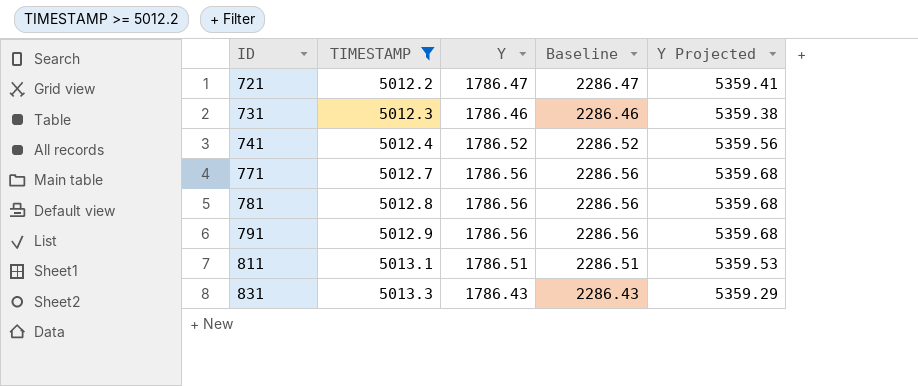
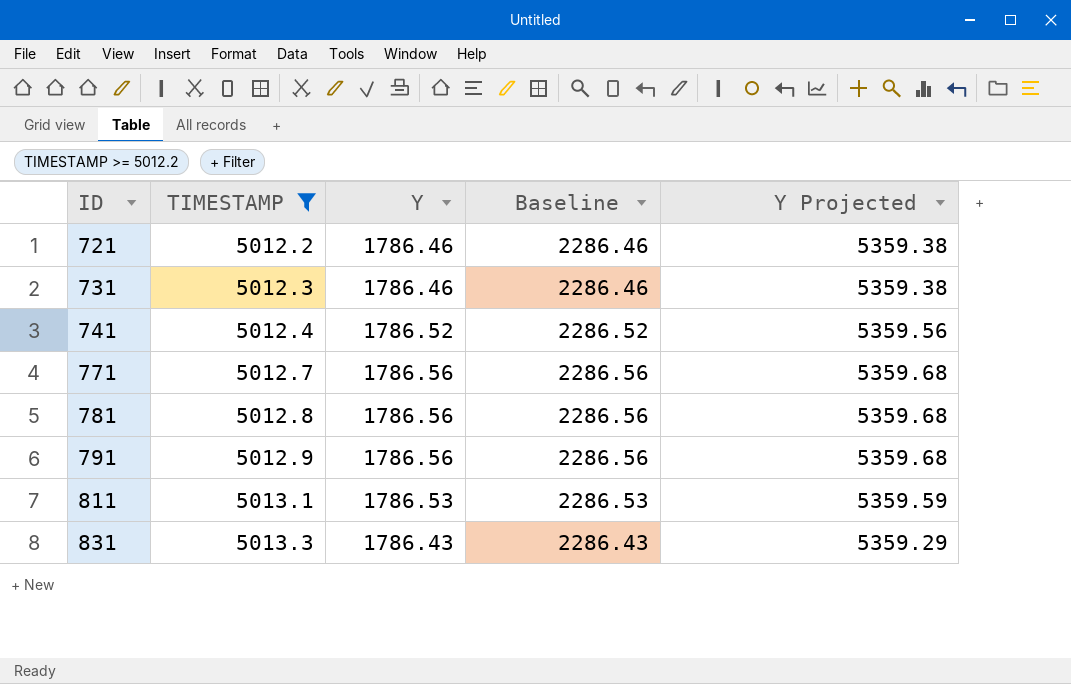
721 | Y: 1786.47 -> 1786.46
721 | Baseline: 2286.47 -> 2286.46
721 | Y Projected: 5359.41 -> 5359.38
811 | Y: 1786.51 -> 1786.53
811 | Baseline: 2286.51 -> 2286.53
811 | Y Projected: 5359.53 -> 5359.59

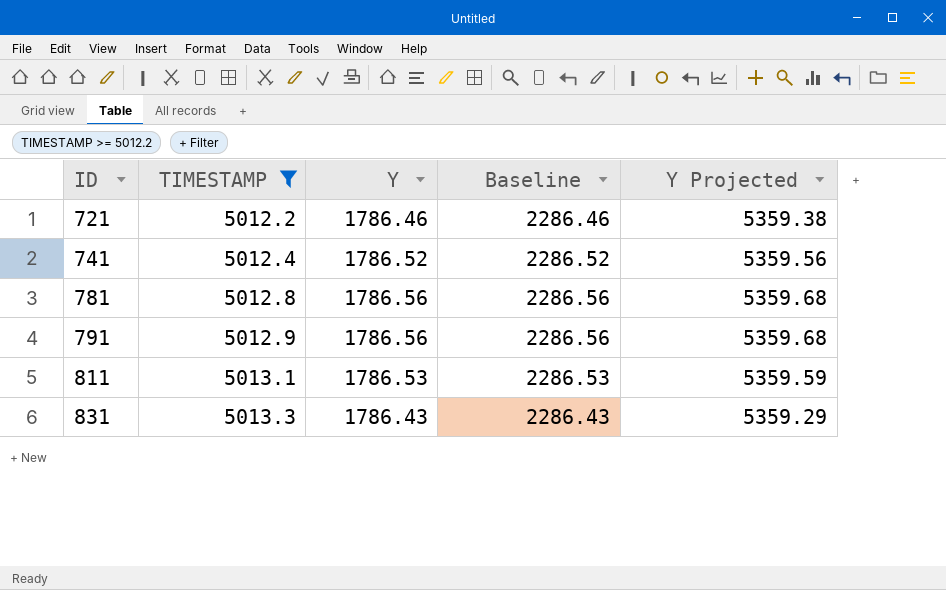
row 731: 5012.3 | 1786.46 | 2286.46 | 5359.38 -> none
row 771: 5012.7 | 1786.56 | 2286.56 | 5359.68 -> none

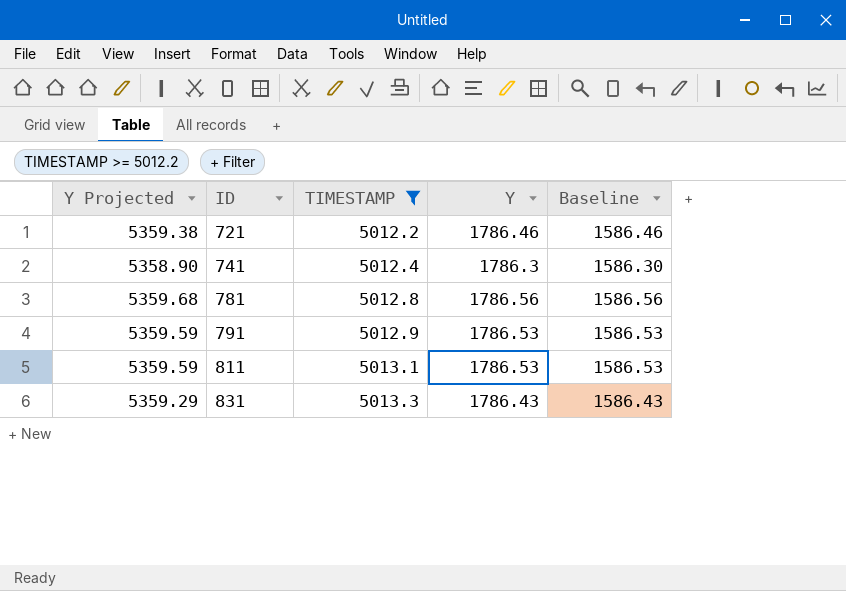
column Y Projected | position: 5 -> 1
column Baseline | formula: [Y] + 500 -> [Y] - 200
741 | Y Projected: 5359.56 -> 5358.90
741 | Y: 1786.52 -> 1786.3
791 | Y Projected: 5359.68 -> 5359.59
791 | Y: 1786.56 -> 1786.53

